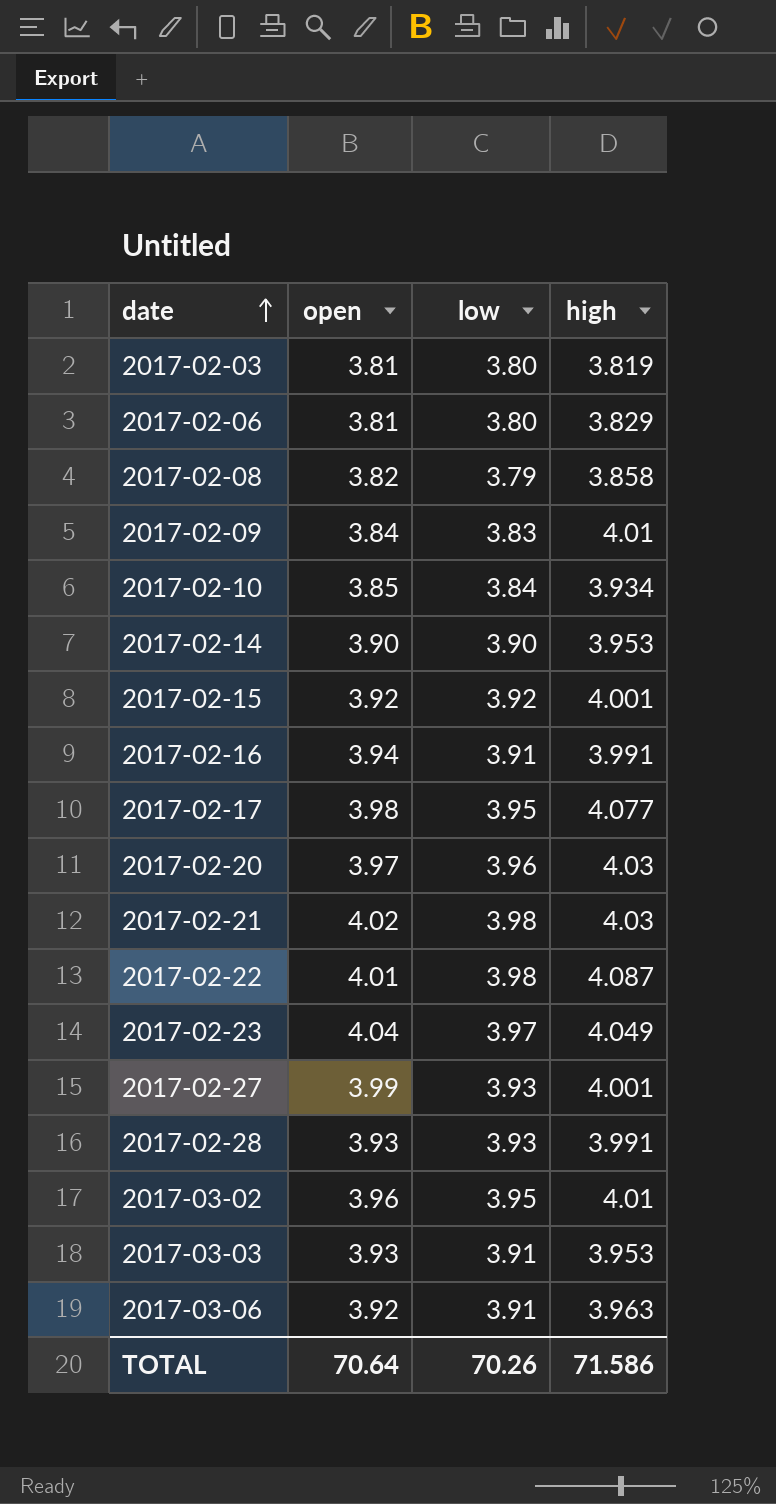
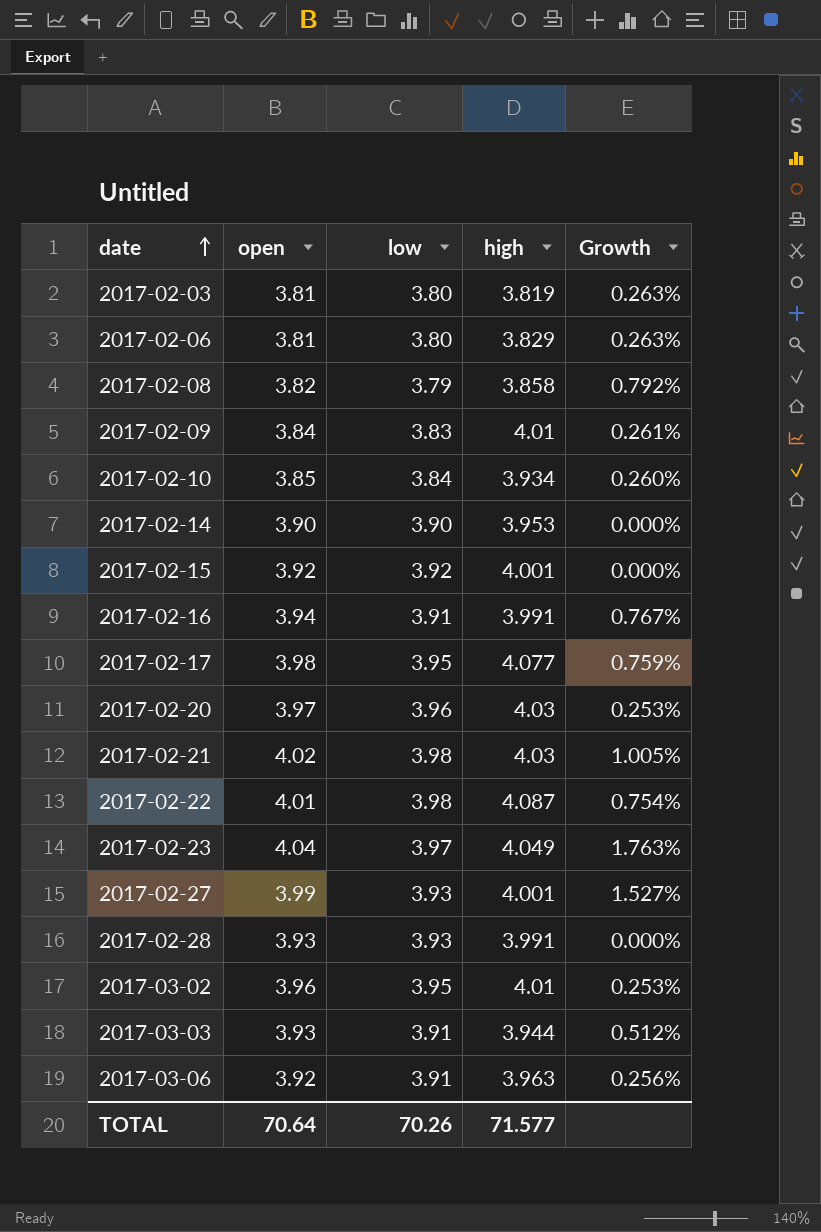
column Growth | formula: none -> ([open] - [low]) / [low]
2017-03-03 | high: 3.953 -> 3.944
TOTAL | high: 71.586 -> 71.577

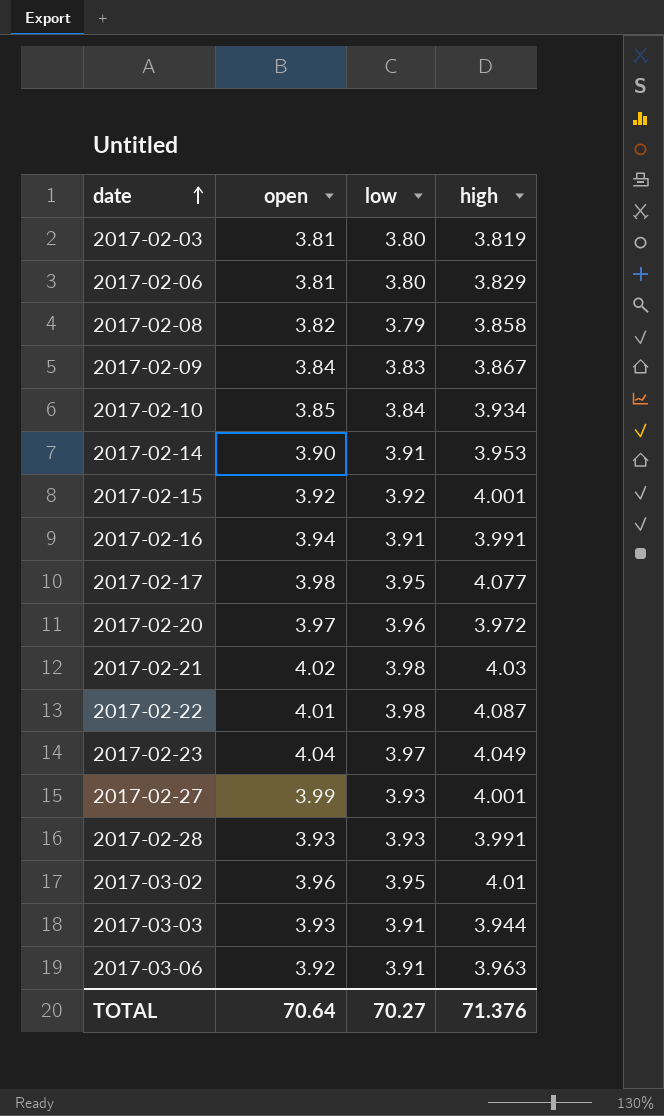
column Growth | formula: ([open] - [low]) / [low] -> none
2017-02-09 | high: 4.01 -> 3.867
2017-02-14 | low: 3.90 -> 3.91
2017-02-20 | high: 4.03 -> 3.972
TOTAL | low: 70.26 -> 70.27
TOTAL | high: 71.577 -> 71.376

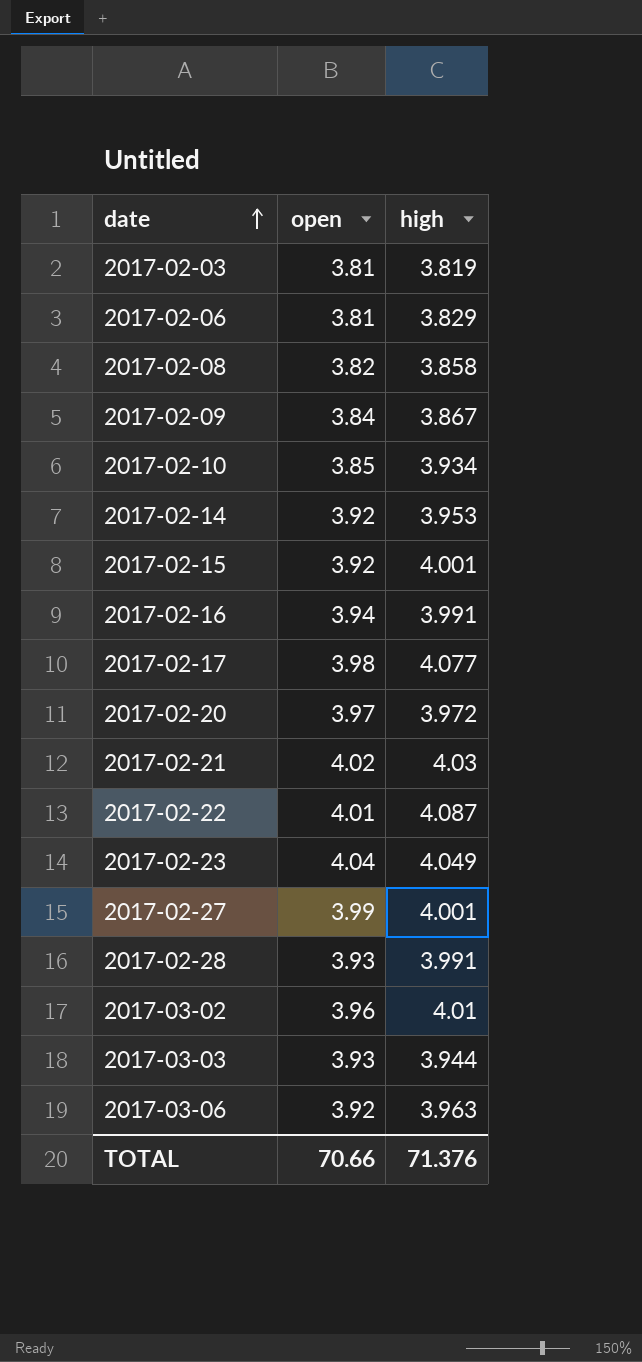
column low | position: 3 -> none
2017-02-14 | open: 3.90 -> 3.92
TOTAL | open: 70.64 -> 70.66

